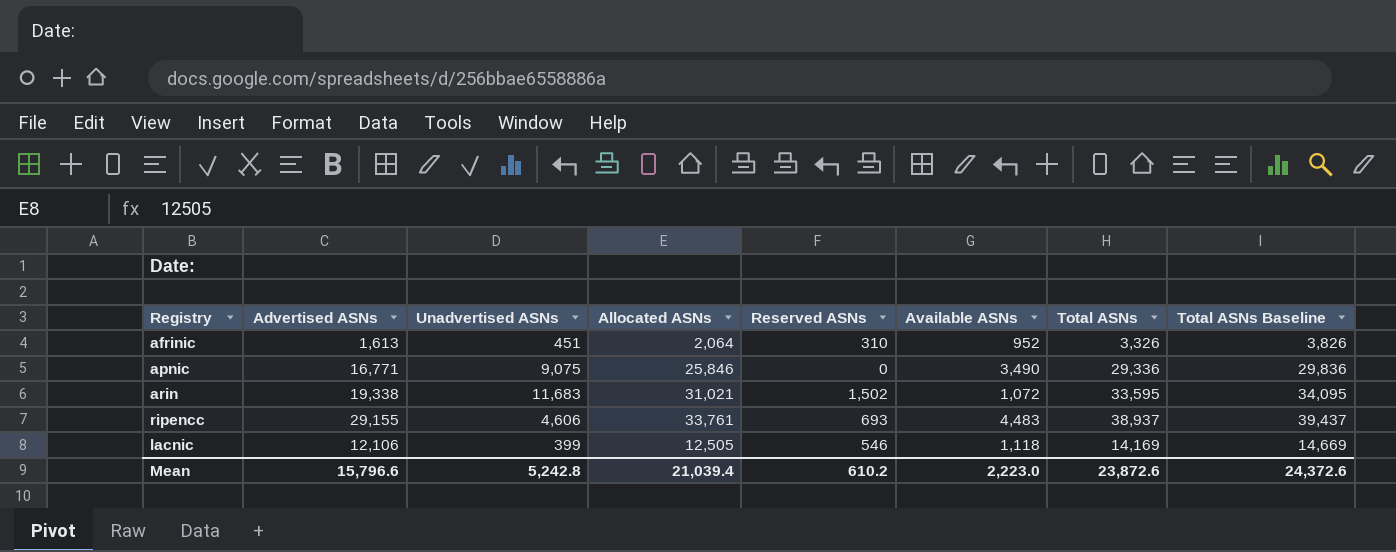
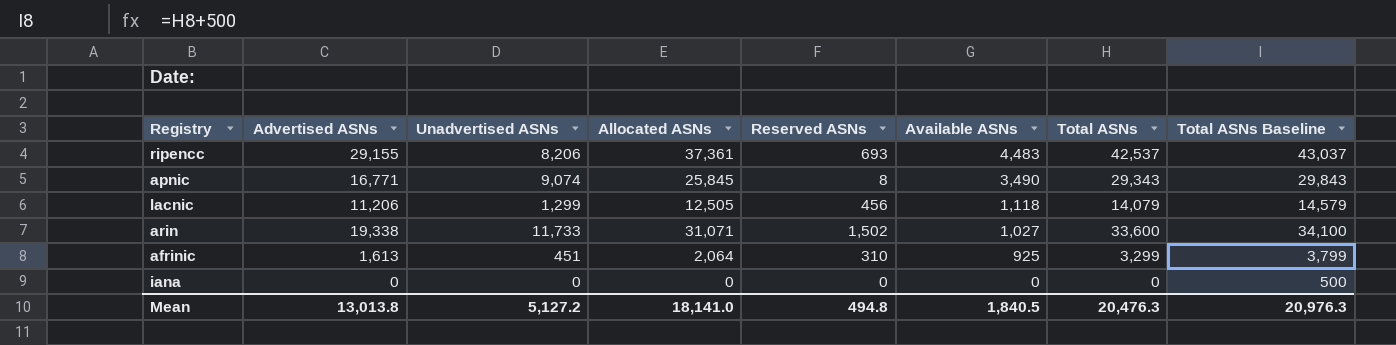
row order: none -> Available ASNs descending
ripencc | Unadvertised ASNs: 4,606 -> 8,206
ripencc | Allocated ASNs: 33,761 -> 37,361
ripencc | Total ASNs: 38,937 -> 42,537
ripencc | Total ASNs Baseline: 39,437 -> 43,037
apnic | Unadvertised ASNs: 9,075 -> 9,074
apnic | Allocated ASNs: 25,846 -> 25,845
apnic | Reserved ASNs: 0 -> 8
apnic | Total ASNs: 29,336 -> 29,343
apnic | Total ASNs Baseline: 29,836 -> 29,843
lacnic | Advertised ASNs: 12,106 -> 11,206
lacnic | Unadvertised ASNs: 399 -> 1,299
lacnic | Reserved ASNs: 546 -> 456
lacnic | Total ASNs: 14,169 -> 14,079
lacnic | Total ASNs Baseline: 14,669 -> 14,579
arin | Unadvertised ASNs: 11,683 -> 11,733
arin | Allocated ASNs: 31,021 -> 31,071
arin | Available ASNs: 1,072 -> 1,027
arin | Total ASNs: 33,595 -> 33,600
arin | Total ASNs Baseline: 34,095 -> 34,100
afrinic | Available ASNs: 952 -> 925
afrinic | Total ASNs: 3,326 -> 3,299
afrinic | Total ASNs Baseline: 3,826 -> 3,799
row iana: none -> 0 | 0 | 0 | 0 | 0 | 0 | 500
Mean | Advertised ASNs: 15,796.6 -> 13,013.8
Mean | Unadvertised ASNs: 5,242.8 -> 5,127.2
Mean | Allocated ASNs: 21,039.4 -> 18,141.0
Mean | Reserved ASNs: 610.2 -> 494.8
Mean | Available ASNs: 2,223.0 -> 1,840.5
Mean | Total ASNs: 23,872.6 -> 20,476.3
Mean | Total ASNs Baseline: 24,372.6 -> 20,976.3

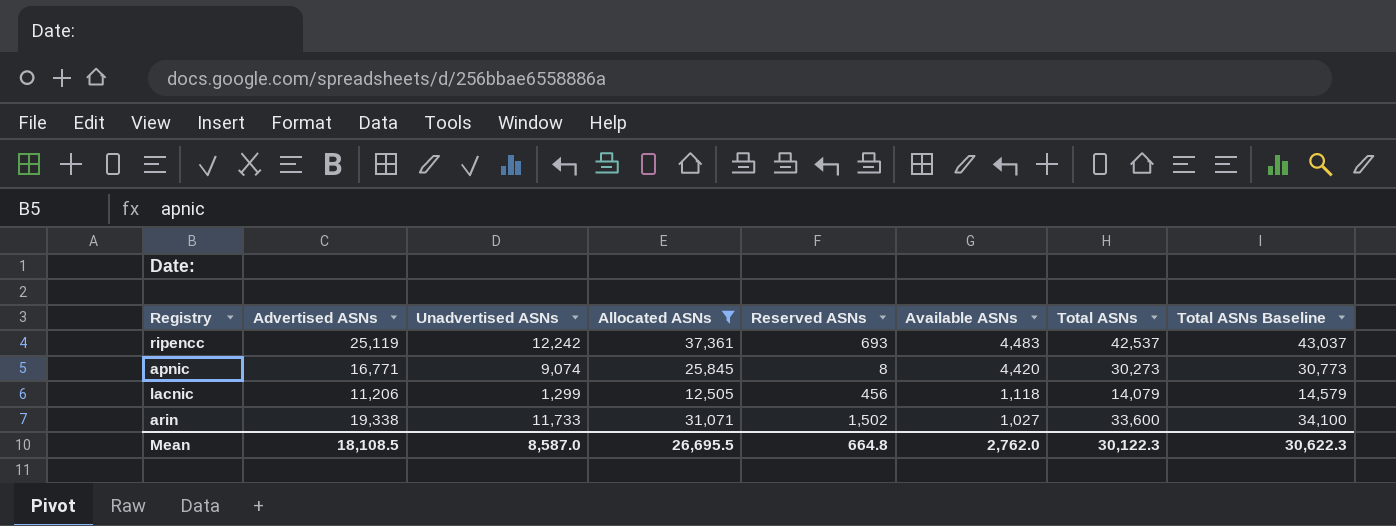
filter: none -> Allocated ASNs >= 12,505
ripencc | Advertised ASNs: 29,155 -> 25,119
ripencc | Unadvertised ASNs: 8,206 -> 12,242
apnic | Available ASNs: 3,490 -> 4,420
apnic | Total ASNs: 29,343 -> 30,273
apnic | Total ASNs Baseline: 29,843 -> 30,773
Mean | Advertised ASNs: 13,013.8 -> 18,108.5
Mean | Unadvertised ASNs: 5,127.2 -> 8,587.0
Mean | Allocated ASNs: 18,141.0 -> 26,695.5
Mean | Reserved ASNs: 494.8 -> 664.8
Mean | Available ASNs: 1,840.5 -> 2,762.0
Mean | Total ASNs: 20,476.3 -> 30,122.3
Mean | Total ASNs Baseline: 20,976.3 -> 30,622.3

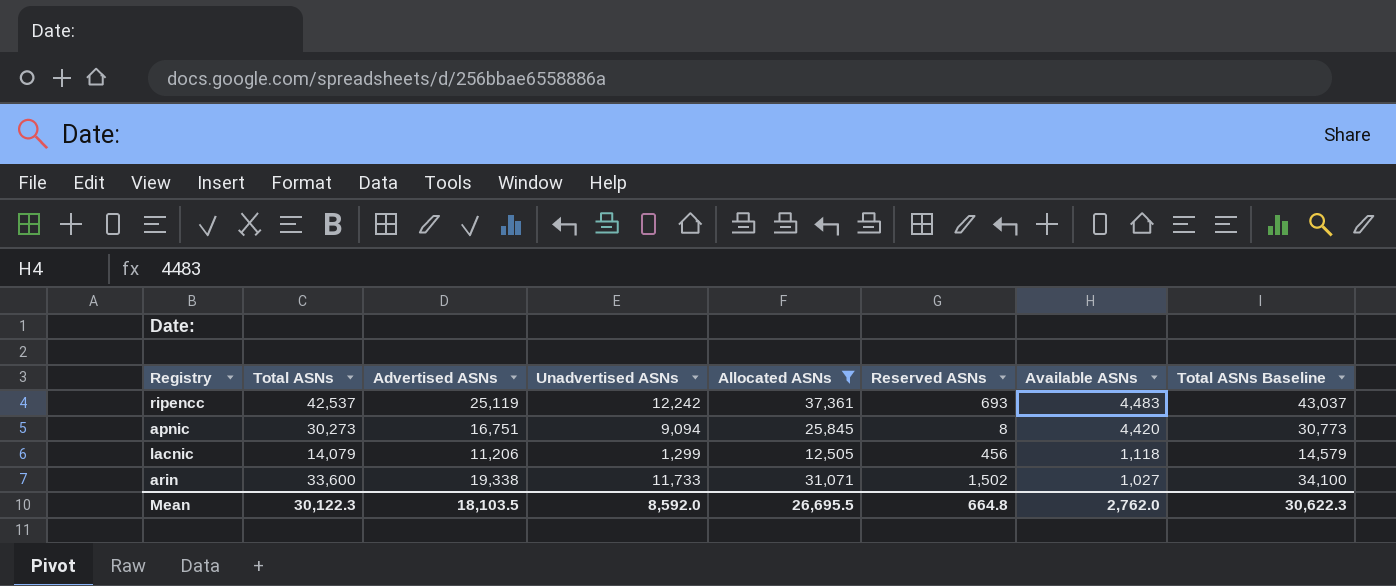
column Total ASNs | position: 7 -> 2
apnic | Advertised ASNs: 16,771 -> 16,751
apnic | Unadvertised ASNs: 9,074 -> 9,094
Mean | Advertised ASNs: 18,108.5 -> 18,103.5
Mean | Unadvertised ASNs: 8,587.0 -> 8,592.0

